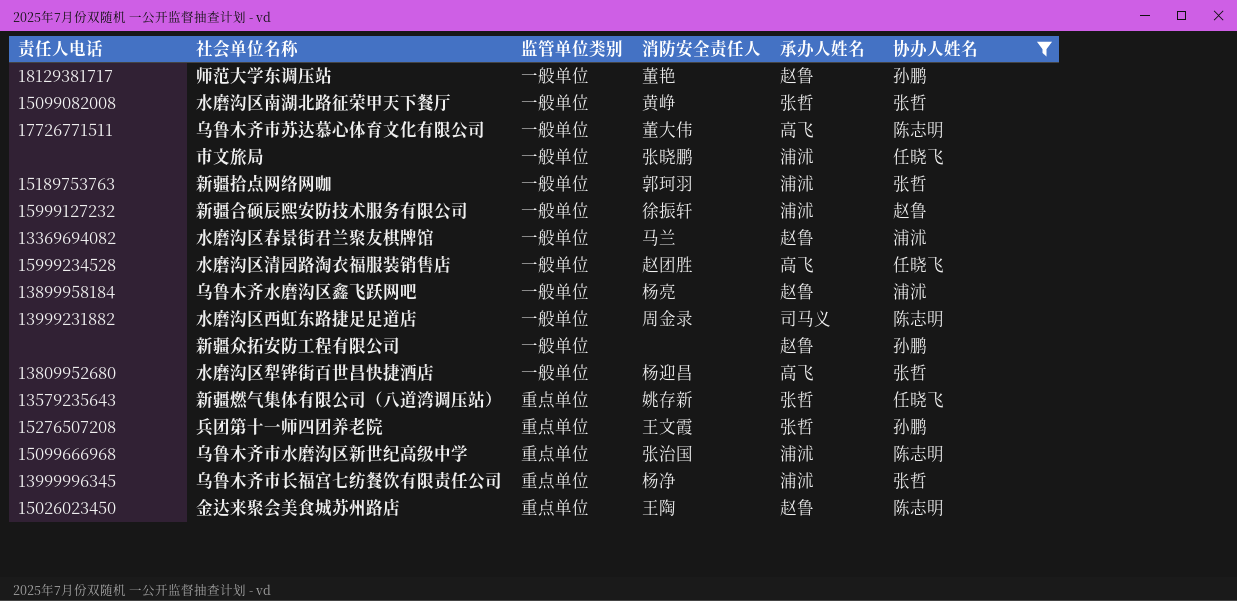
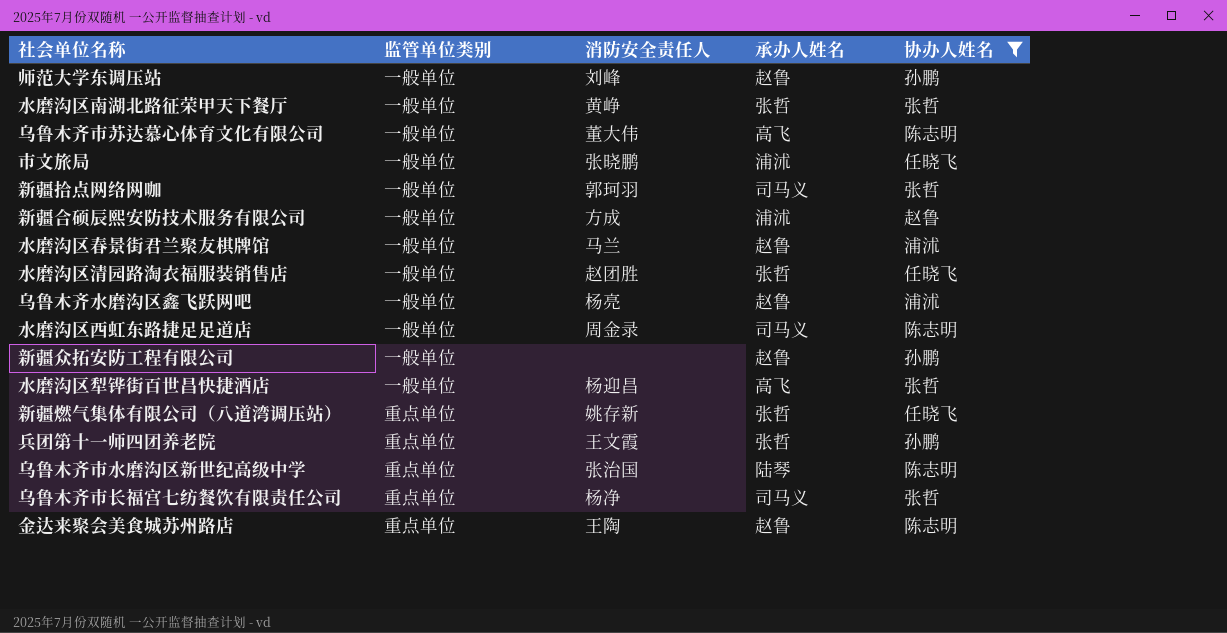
column 责任人电话 | position: 1 -> none
师范大学东调压站 | 消防安全责任人: 董艳 -> 刘峰
新疆拾点网络网咖 | 承办人姓名: 浦沭 -> 司马义
新疆合硕辰熙安防技术服务有限公司 | 消防安全责任人: 徐振轩 -> 方成
水磨沟区清园路淘衣福服装销售店 | 承办人姓名: 高飞 -> 张哲
乌鲁木齐市水磨沟区新世纪高级中学 | 承办人姓名: 浦沭 -> 陆琴
乌鲁木齐市长福宫七纺餐饮有限责任公司 | 承办人姓名: 浦沭 -> 司马义

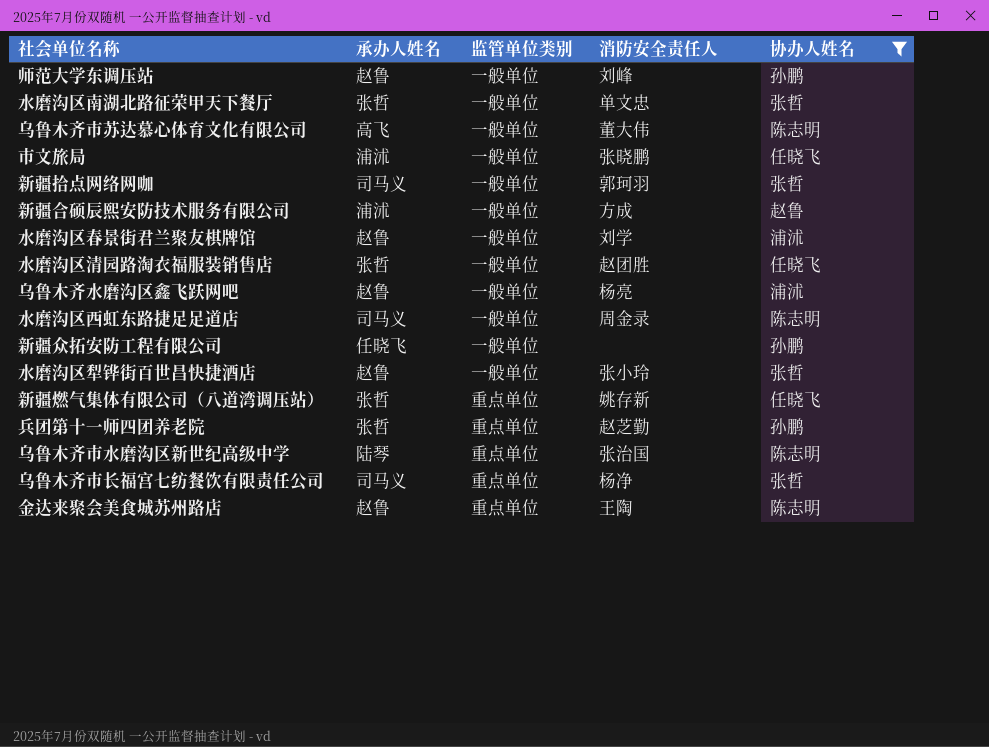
column 承办人姓名 | position: 4 -> 2
水磨沟区南湖北路征荣甲天下餐厅 | 消防安全责任人: 黄峥 -> 单文忠
水磨沟区春景街君兰聚友棋牌馆 | 消防安全责任人: 马兰 -> 刘学
新疆众拓安防工程有限公司 | 承办人姓名: 赵鲁 -> 任晓飞
水磨沟区犁铧街百世昌快捷酒店 | 承办人姓名: 高飞 -> 赵鲁
水磨沟区犁铧街百世昌快捷酒店 | 消防安全责任人: 杨迎昌 -> 张小玲
兵团第十一师四团养老院 | 消防安全责任人: 王文霞 -> 赵芝勤

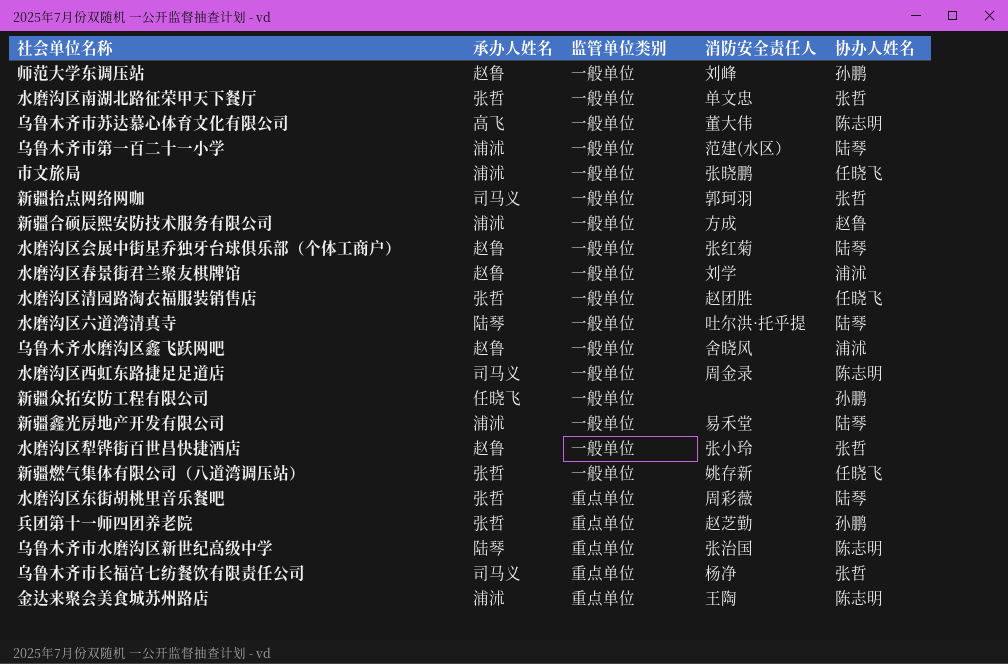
filter: 协办人姓名 != 陆琴 -> none
乌鲁木齐水磨沟区鑫飞跃网吧 | 消防安全责任人: 杨亮 -> 舍晓风
新疆燃气集体有限公司（八道湾调压站） | 监管单位类别: 重点单位 -> 一般单位
金达来聚会美食城苏州路店 | 承办人姓名: 赵鲁 -> 浦沭

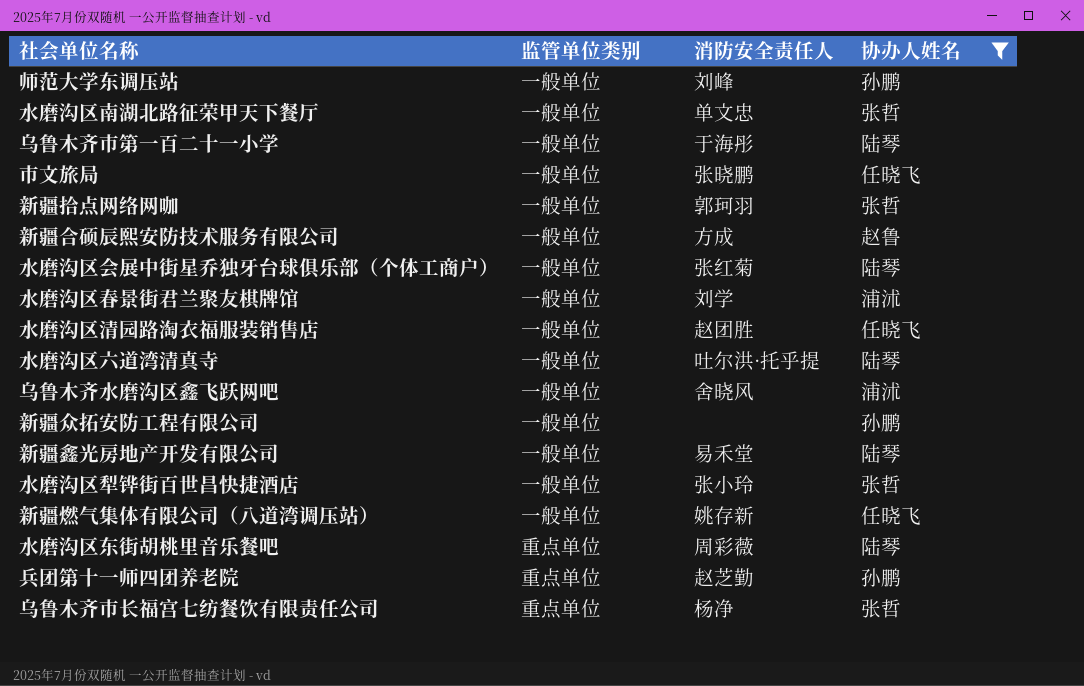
filter: none -> 协办人姓名 != 陈志明
column 承办人姓名 | position: 2 -> none
乌鲁木齐市第一百二十一小学 | 消防安全责任人: 范建(水区） -> 于海彤

